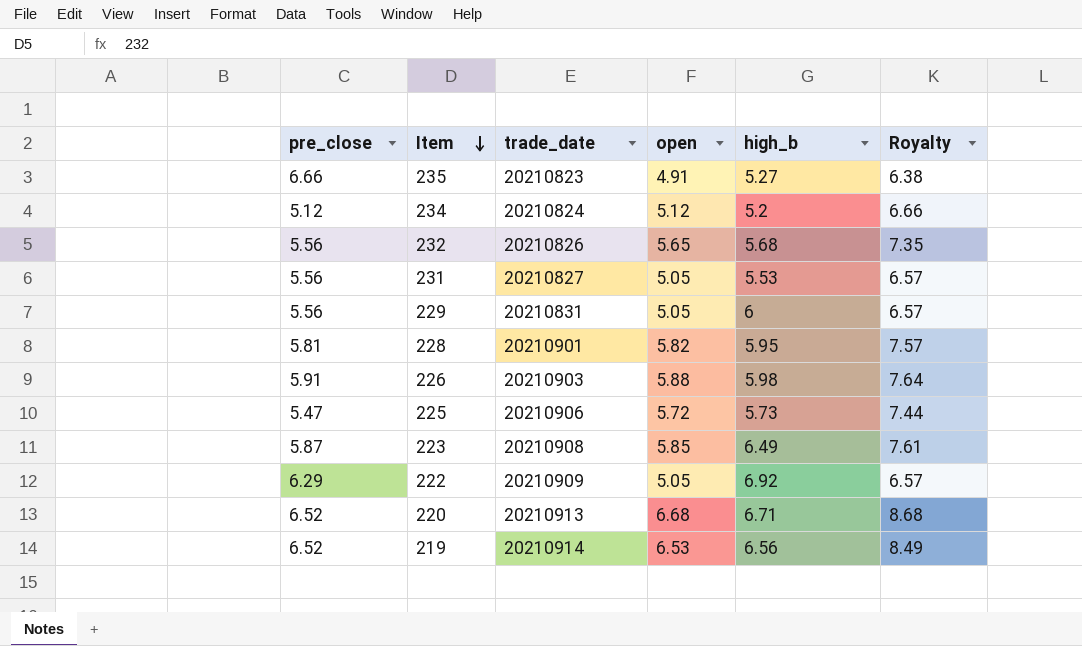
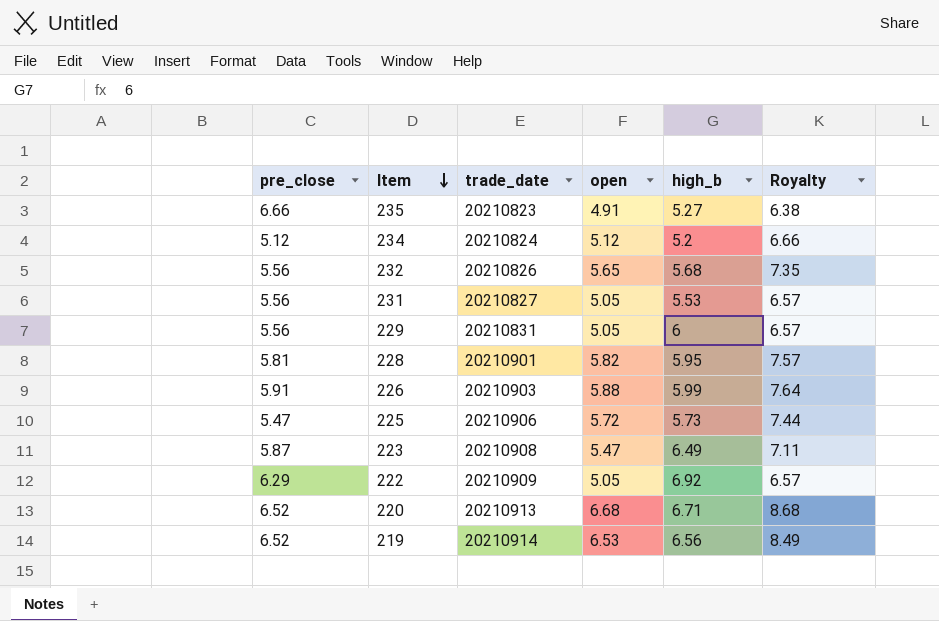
226 | high_b: 5.98 -> 5.99
223 | open: 5.85 -> 5.47
223 | Royalty: 7.61 -> 7.11

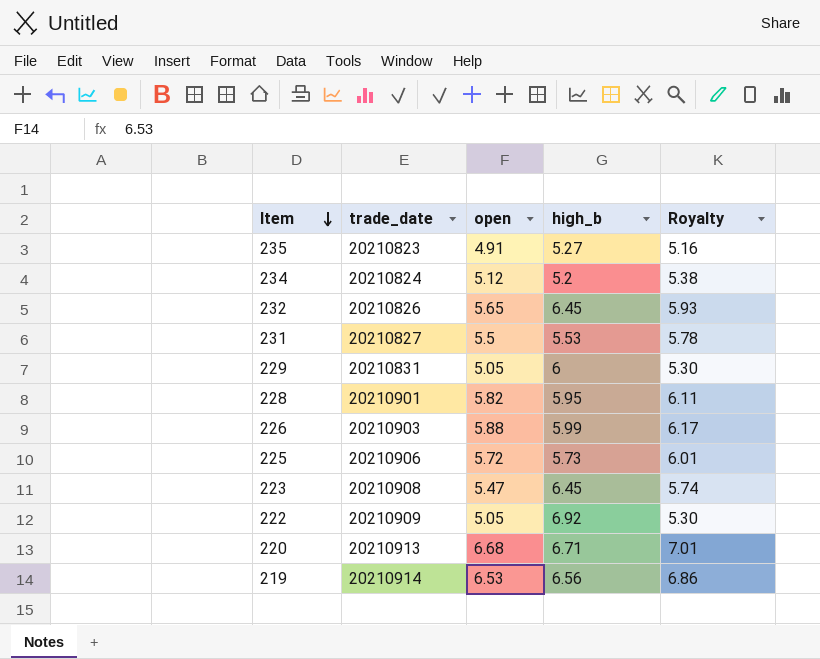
column pre_close | position: 1 -> none
column Royalty | formula: [open] * 1.3 -> [open] * 1.05
232 | high_b: 5.68 -> 6.45
231 | open: 5.05 -> 5.5
223 | high_b: 6.49 -> 6.45

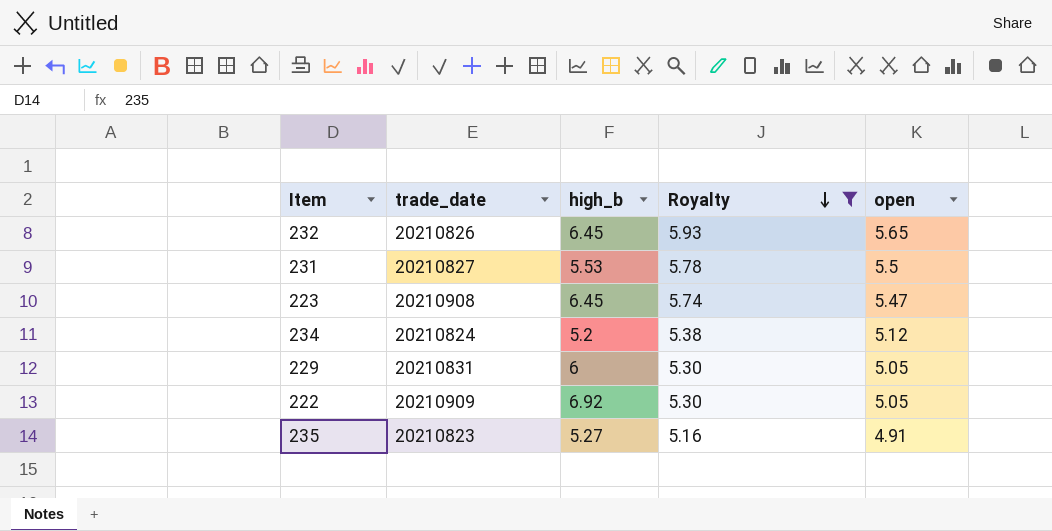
filter: none -> Royalty <= 5.93
row order: Item descending -> Royalty descending
column open | position: 3 -> 5

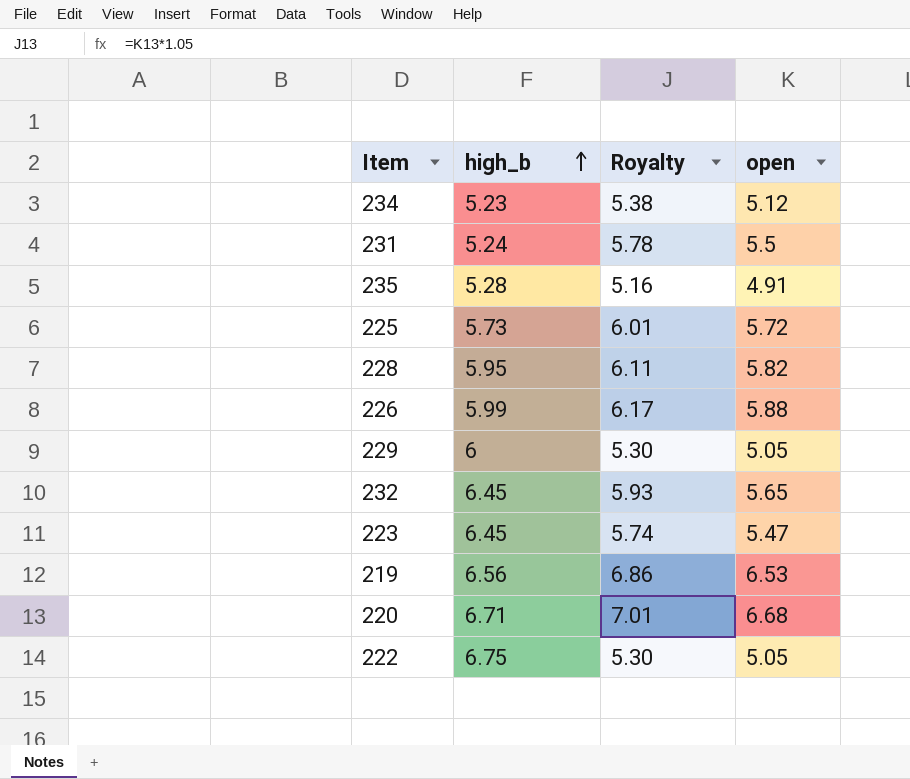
filter: Royalty <= 5.93 -> none
row order: Royalty descending -> high_b ascending
column trade_date | position: 2 -> none
234 | high_b: 5.2 -> 5.23
231 | high_b: 5.53 -> 5.24
235 | high_b: 5.27 -> 5.28
222 | high_b: 6.92 -> 6.75

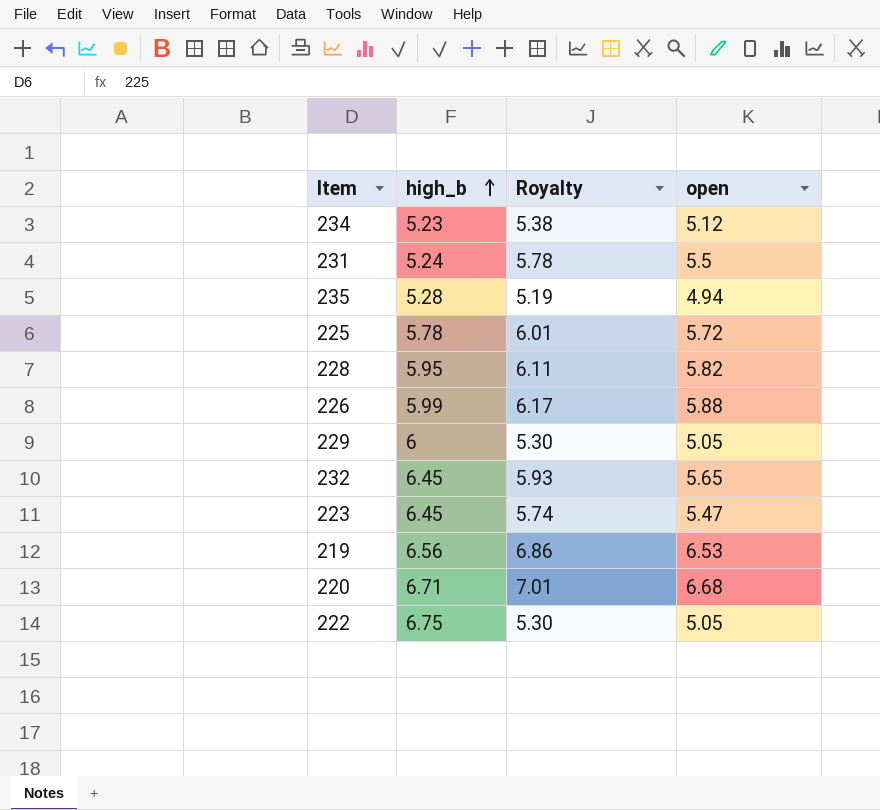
235 | Royalty: 5.16 -> 5.19
235 | open: 4.91 -> 4.94
225 | high_b: 5.73 -> 5.78

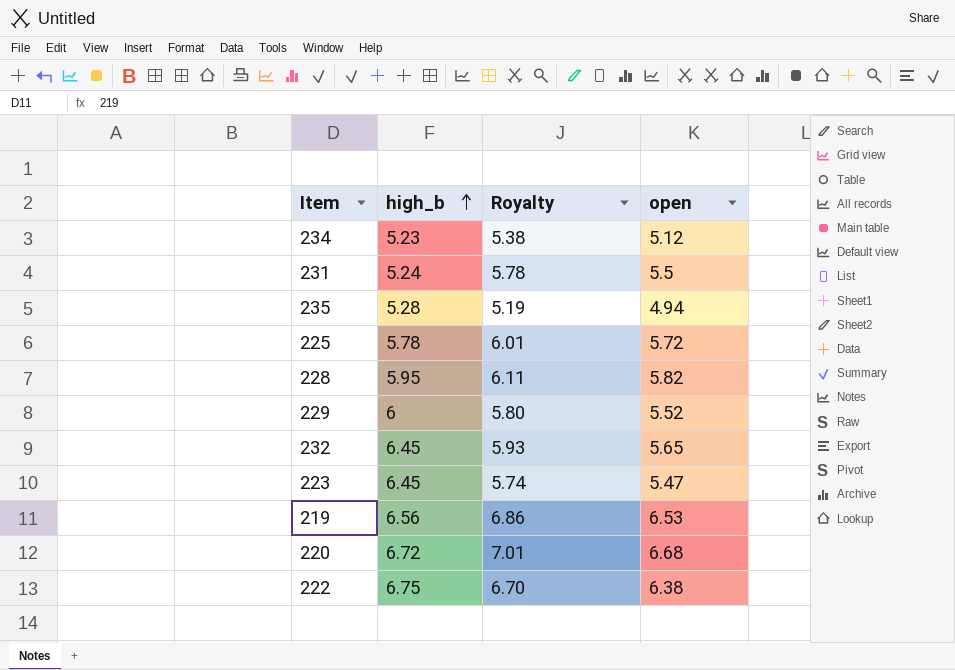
row 226: 5.99 | 6.17 | 5.88 -> none
229 | Royalty: 5.30 -> 5.80
229 | open: 5.05 -> 5.52
220 | high_b: 6.71 -> 6.72
222 | Royalty: 5.30 -> 6.70
222 | open: 5.05 -> 6.38

